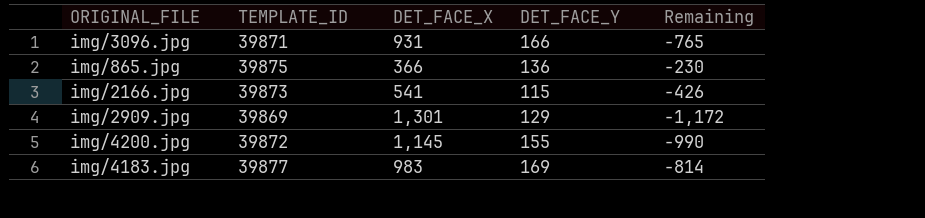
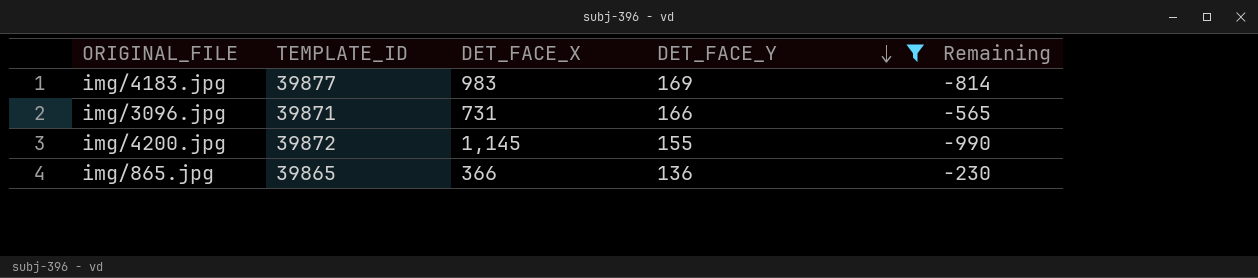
filter: none -> DET_FACE_Y >= 136
row order: none -> DET_FACE_Y descending
img/3096.jpg | DET_FACE_X: 931 -> 731
img/3096.jpg | Remaining: -765 -> -565
img/865.jpg | TEMPLATE_ID: 39875 -> 39865

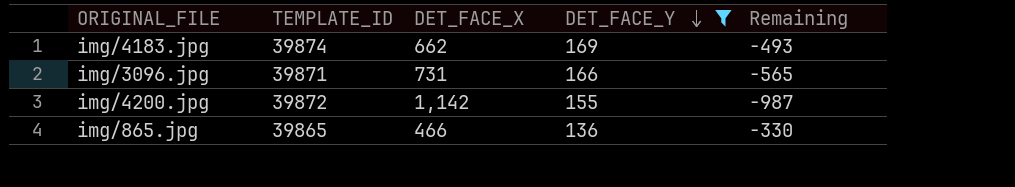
img/4183.jpg | TEMPLATE_ID: 39877 -> 39874
img/4183.jpg | DET_FACE_X: 983 -> 662
img/4183.jpg | Remaining: -814 -> -493
img/4200.jpg | DET_FACE_X: 1,145 -> 1,142
img/4200.jpg | Remaining: -990 -> -987
img/865.jpg | DET_FACE_X: 366 -> 466
img/865.jpg | Remaining: -230 -> -330

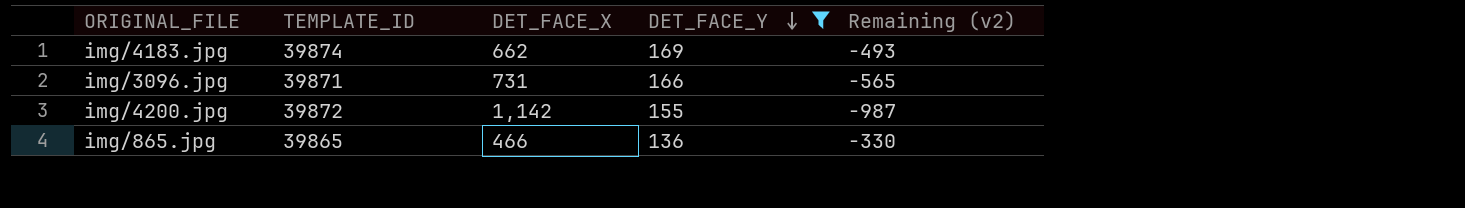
column name: Remaining -> Remaining (v2)

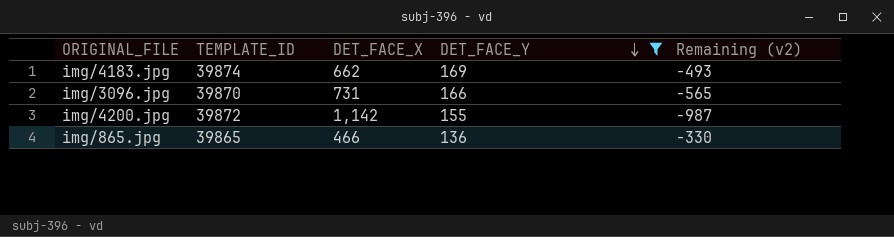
img/3096.jpg | TEMPLATE_ID: 39871 -> 39870

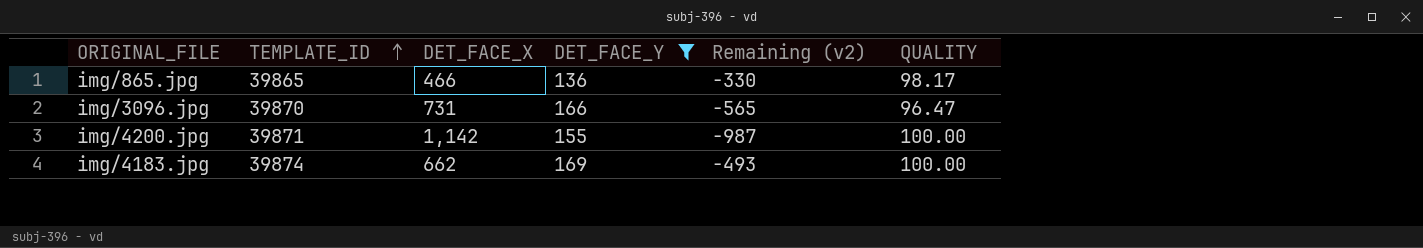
row order: DET_FACE_Y descending -> TEMPLATE_ID ascending
column QUALITY | position: none -> 6
img/4200.jpg | TEMPLATE_ID: 39872 -> 39871

